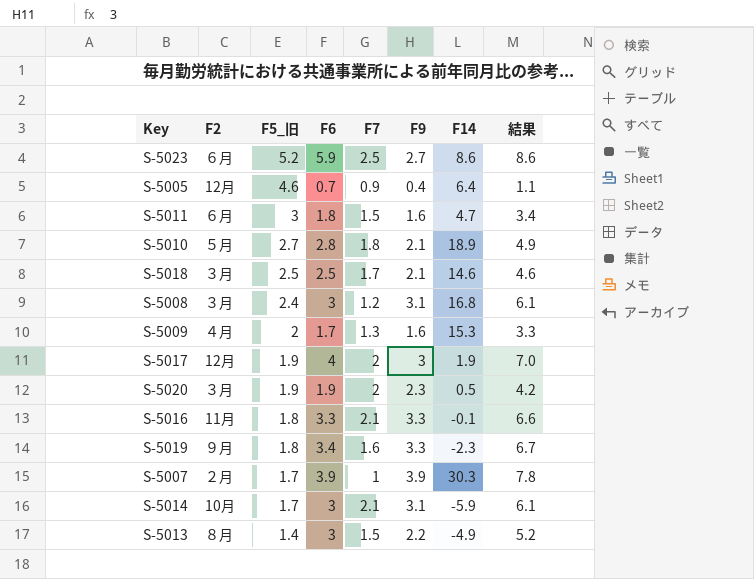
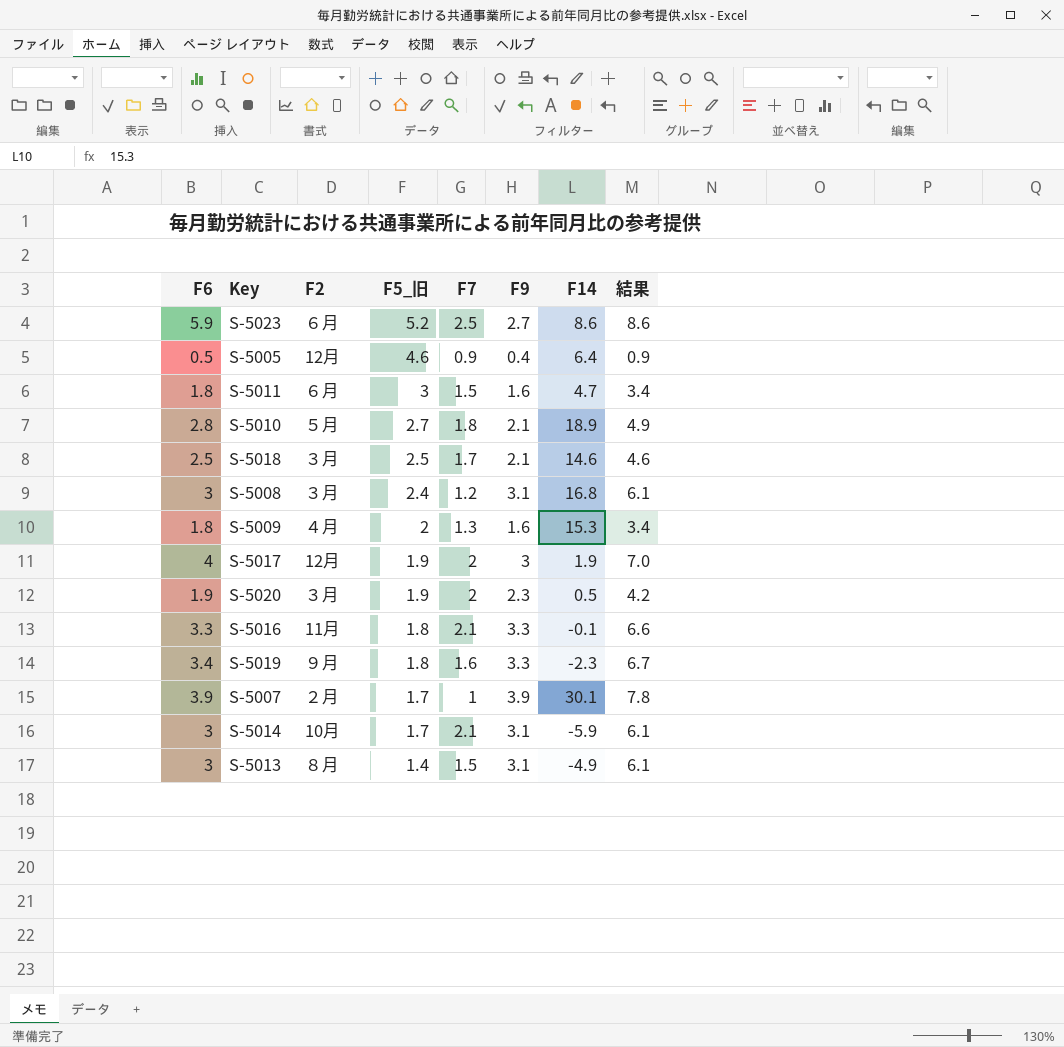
column F6 | position: 4 -> 1
S-5005 | F6: 0.7 -> 0.5
S-5005 | 結果: 1.1 -> 0.9
S-5009 | F6: 1.7 -> 1.8
S-5009 | 結果: 3.3 -> 3.4
S-5007 | F14: 30.3 -> 30.1
S-5013 | F9: 2.2 -> 3.1
S-5013 | 結果: 5.2 -> 6.1

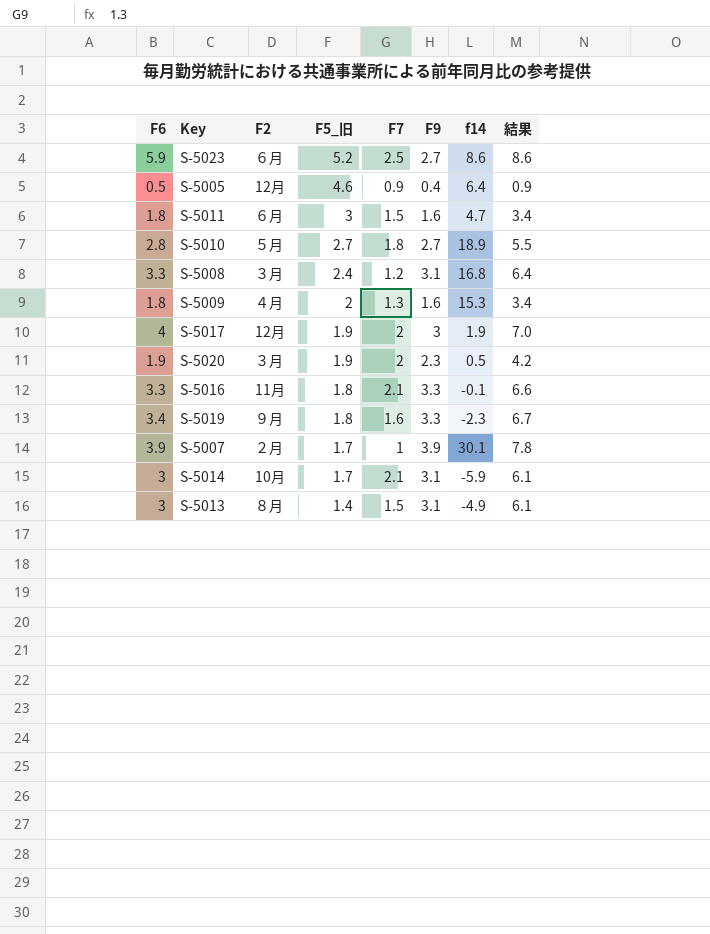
column name: F14 -> f14
row S-5018: 2.5 | ３月 | 2.5 | 1.7 | 2.1 | 14.6 | 4.6 -> none
S-5010 | F9: 2.1 -> 2.7
S-5010 | 結果: 4.9 -> 5.5
S-5008 | F6: 3 -> 3.3
S-5008 | 結果: 6.1 -> 6.4

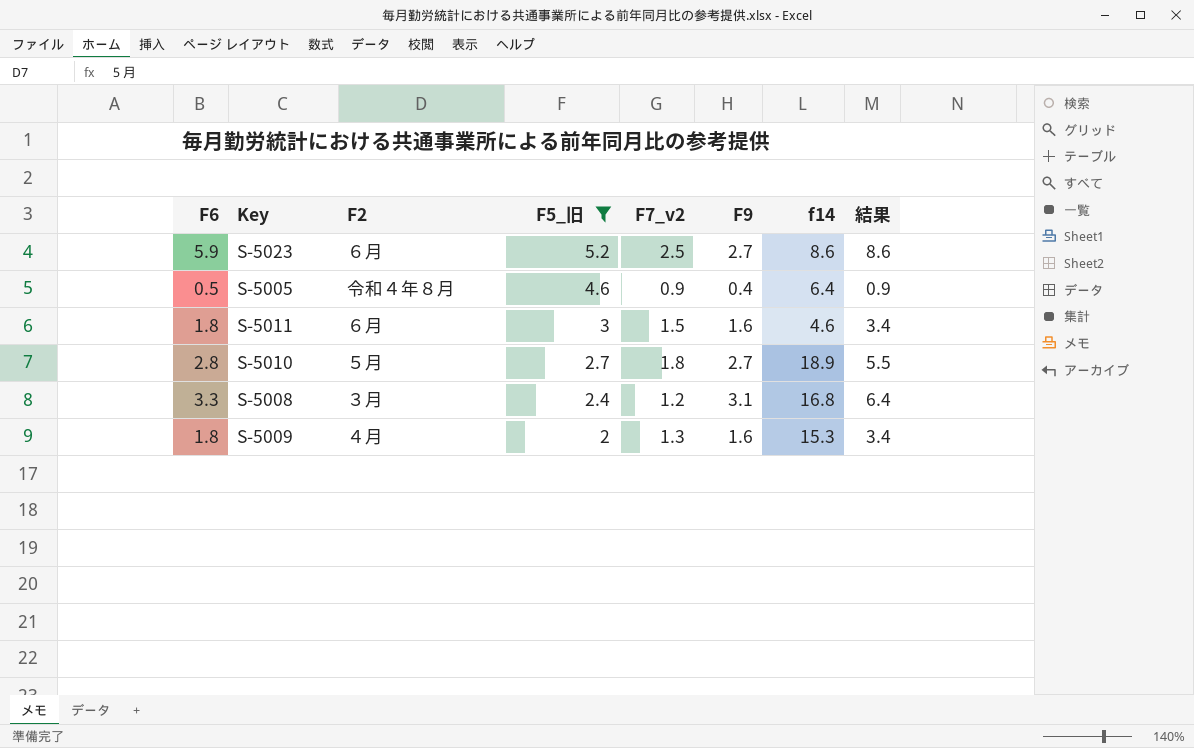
filter: none -> F5_旧 >= 2
column name: F7 -> F7_v2
S-5005 | F2: 12月 -> 令和４年８月
S-5011 | f14: 4.7 -> 4.6

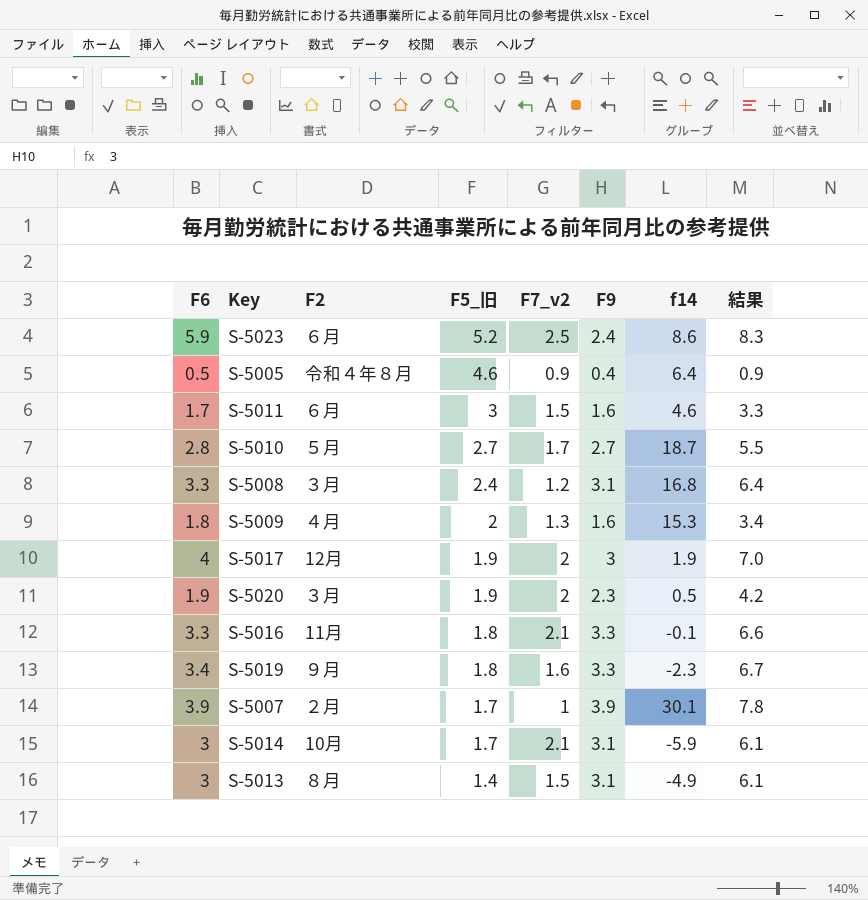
filter: F5_旧 >= 2 -> none
S-5023 | F9: 2.7 -> 2.4
S-5023 | 結果: 8.6 -> 8.3
S-5011 | F6: 1.8 -> 1.7
S-5011 | 結果: 3.4 -> 3.3
S-5010 | F7_v2: 1.8 -> 1.7
S-5010 | f14: 18.9 -> 18.7

